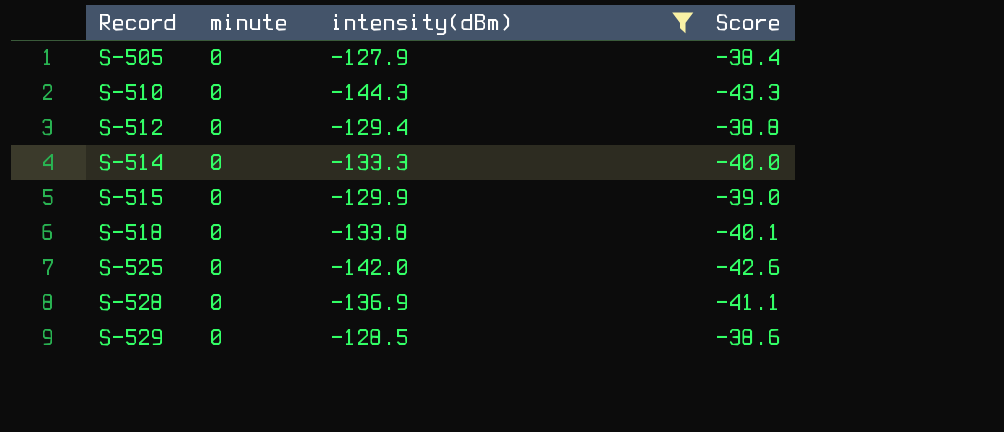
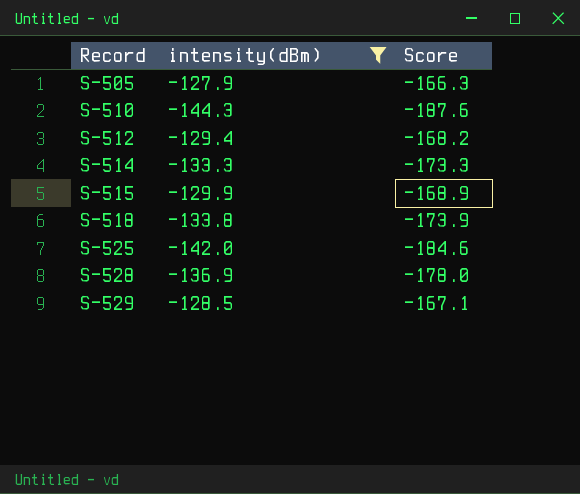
column minute | position: 2 -> none
column Score | formula: [intensity(dBm)] * 0.3 -> [intensity(dBm)] * 1.3

